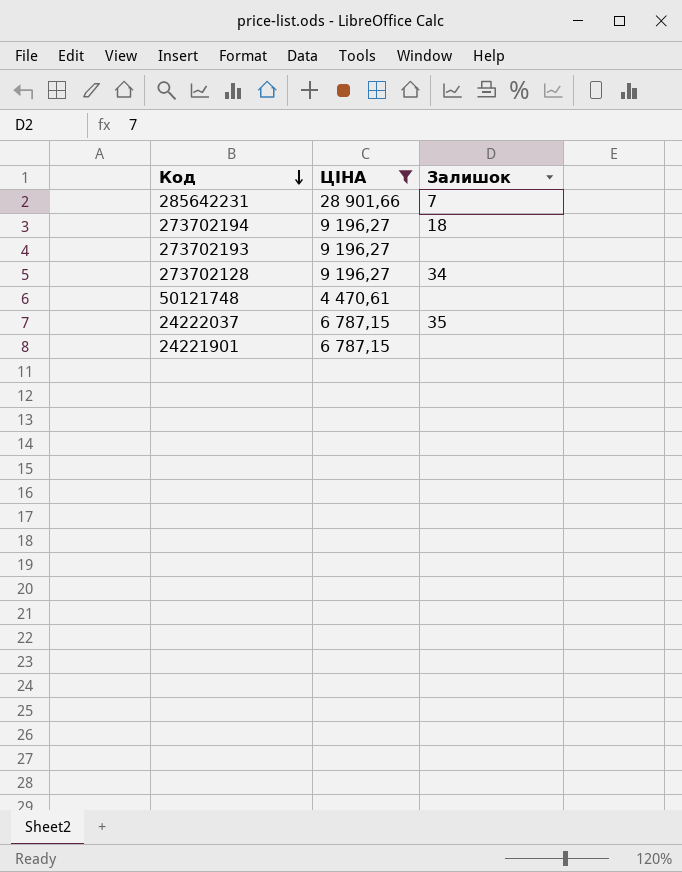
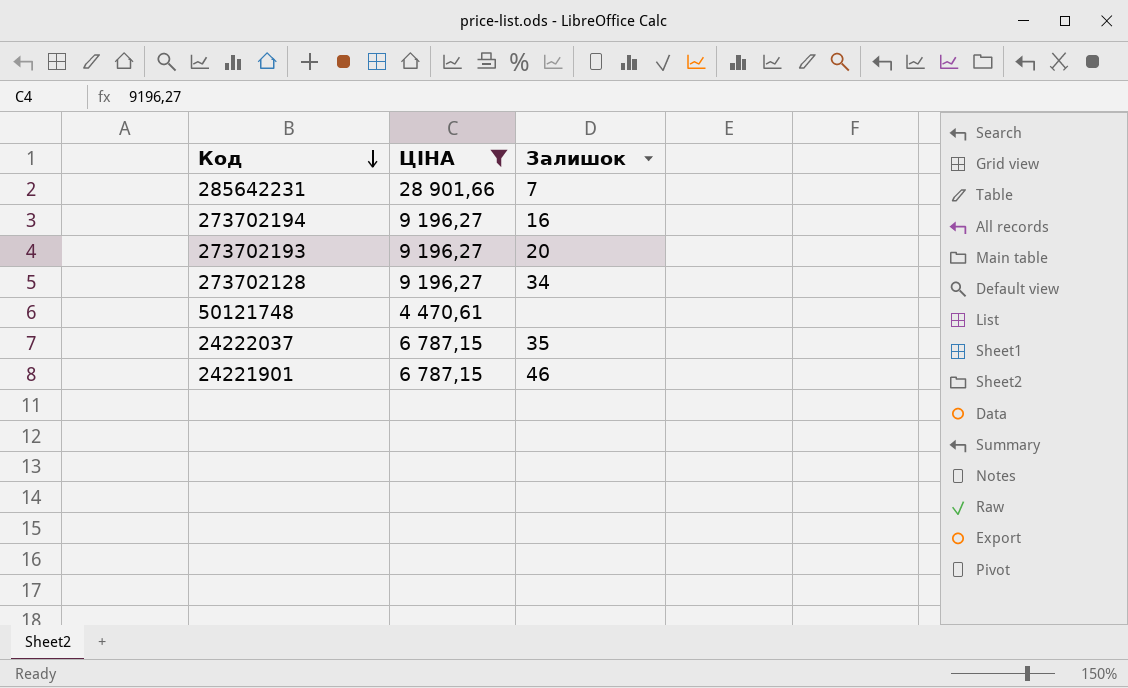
273702194 | Залишок: 18 -> 16
273702193 | Залишок: none -> 20
24221901 | Залишок: none -> 46

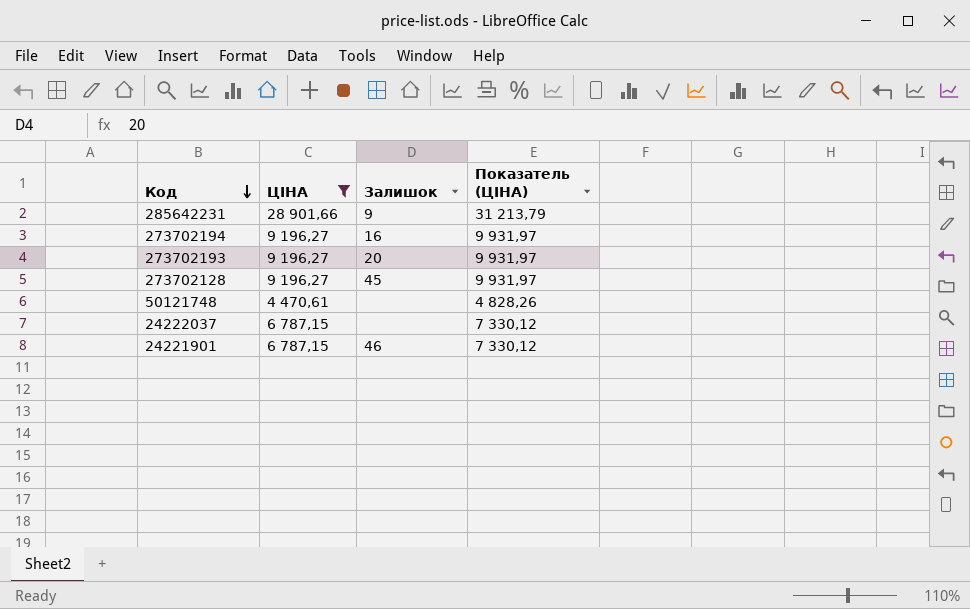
column Показатель (ЦІНА) | formula: none -> [ЦІНА] * 1,08
285642231 | Залишок: 7 -> 9
273702128 | Залишок: 34 -> 45
24222037 | Залишок: 35 -> none

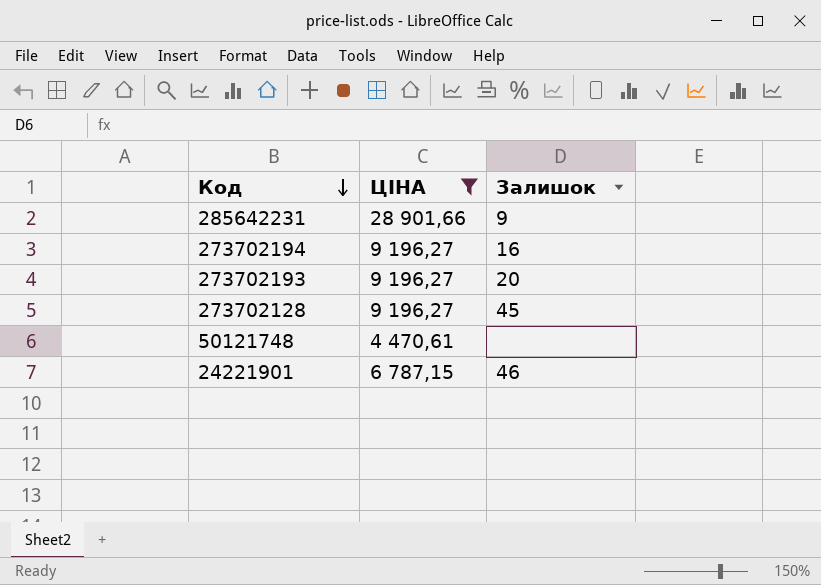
column Показатель (ЦІНА) | formula: [ЦІНА] * 1,08 -> none
row 24222037: 6 787,15 | none | 7 330,12 -> none

